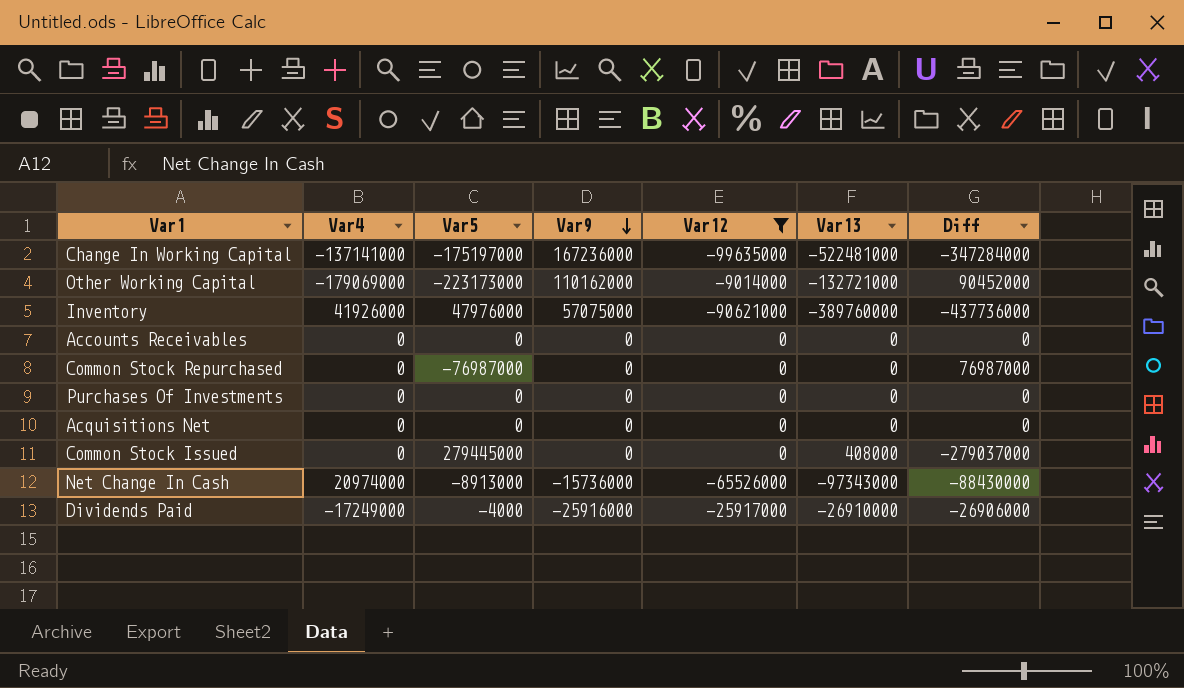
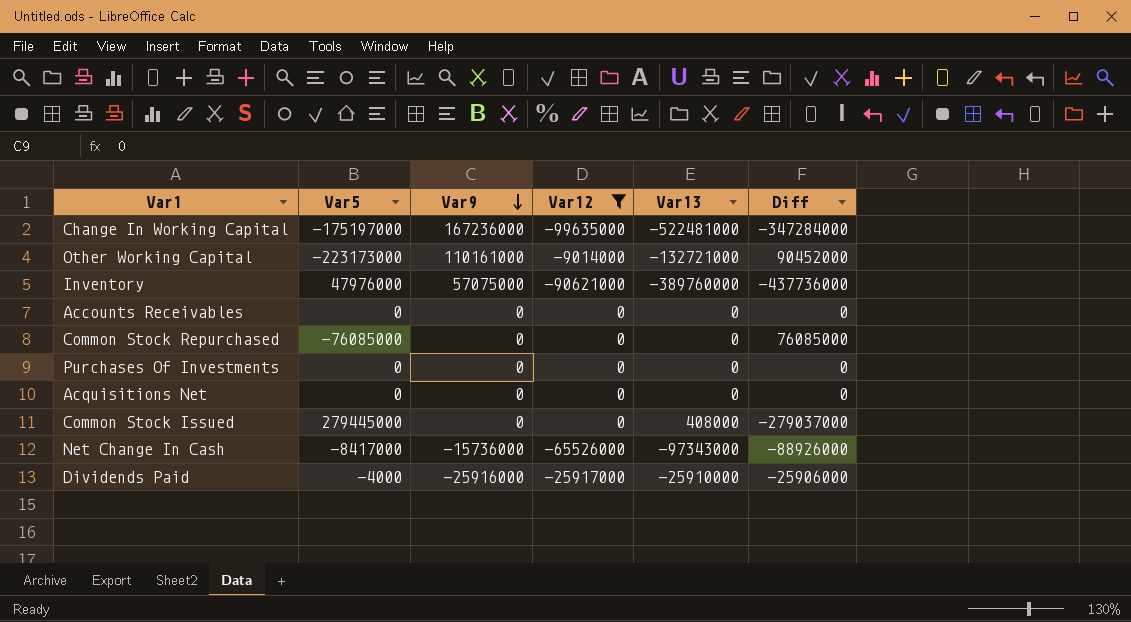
column Var4 | position: 2 -> none
Other Working Capital | Var9: 110162000 -> 110161000
Common Stock Repurchased | Var5: -76987000 -> -76085000
Common Stock Repurchased | Diff: 76987000 -> 76085000
Net Change In Cash | Var5: -8913000 -> -8417000
Net Change In Cash | Diff: -88430000 -> -88926000
Dividends Paid | Var13: -26910000 -> -25910000
Dividends Paid | Diff: -26906000 -> -25906000

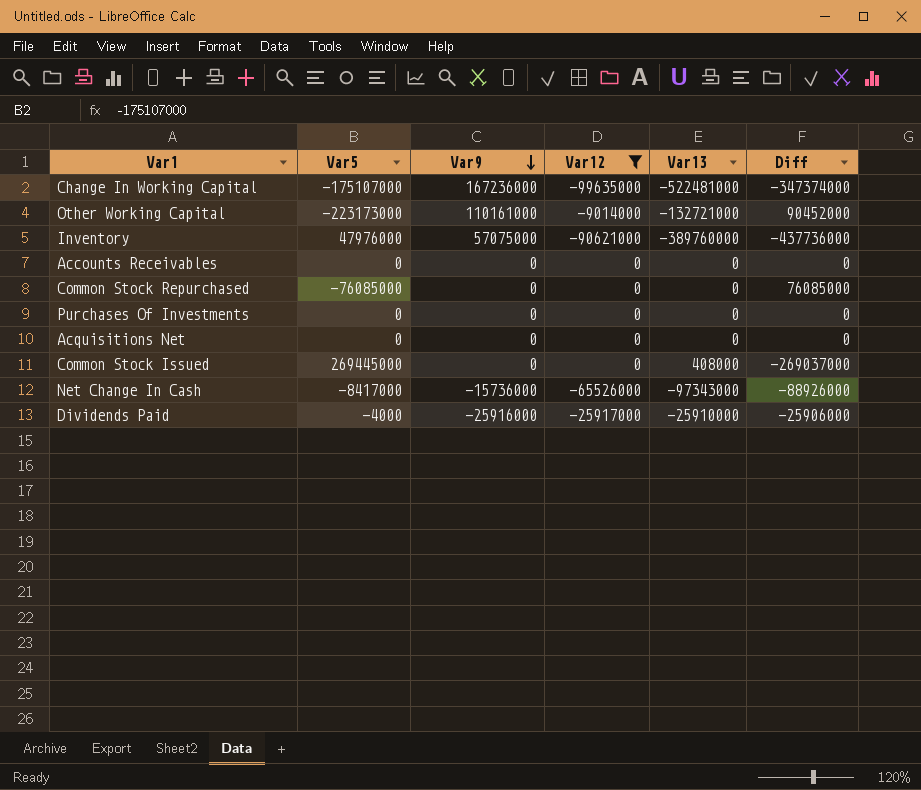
Change In Working Capital | Var5: -175197000 -> -175107000
Change In Working Capital | Diff: -347284000 -> -347374000
Common Stock Issued | Var5: 279445000 -> 269445000
Common Stock Issued | Diff: -279037000 -> -269037000

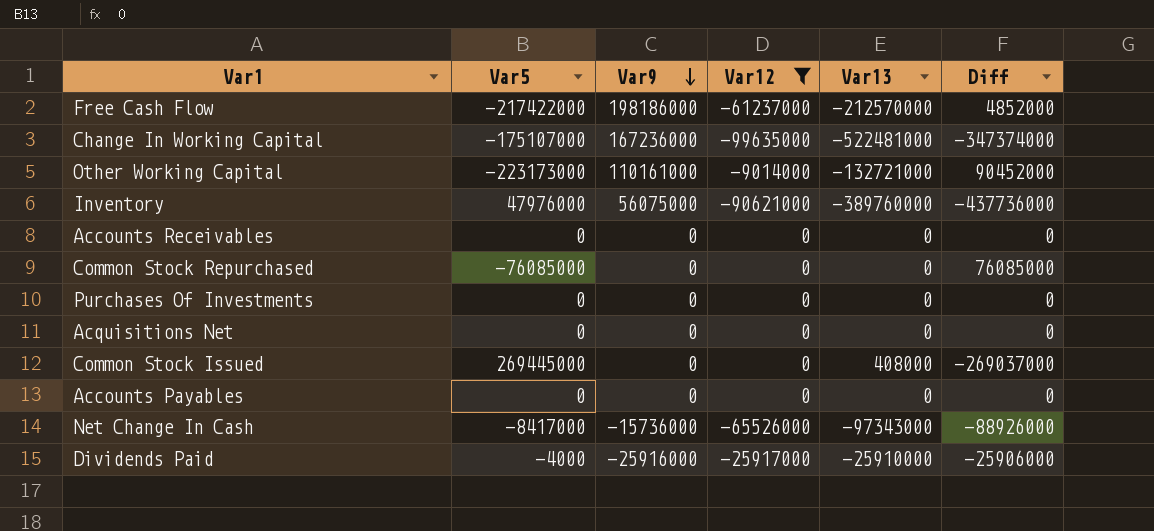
row Free Cash Flow: none -> -217422000 | 198186000 | -61237000 | -212570000 | 4852000
Inventory | Var9: 57075000 -> 56075000
row Accounts Payables: none -> 0 | 0 | 0 | 0 | 0

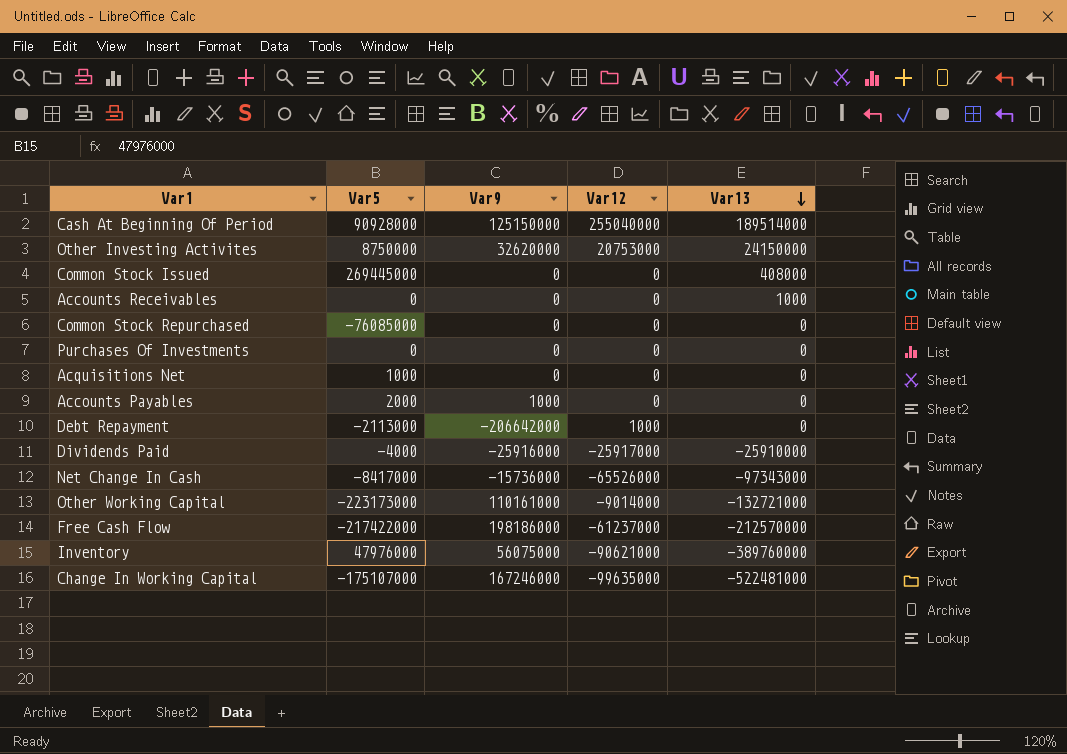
filter: Var12 <= 0 -> none
row order: Var9 descending -> Var13 descending
column Diff | formula: [Var13] - [Var5] -> none
Accounts Receivables | Var13: 0 -> 1000
Acquisitions Net | Var5: 0 -> 1000
Accounts Payables | Var5: 0 -> 2000
Accounts Payables | Var9: 0 -> 1000
Change In Working Capital | Var9: 167236000 -> 167246000

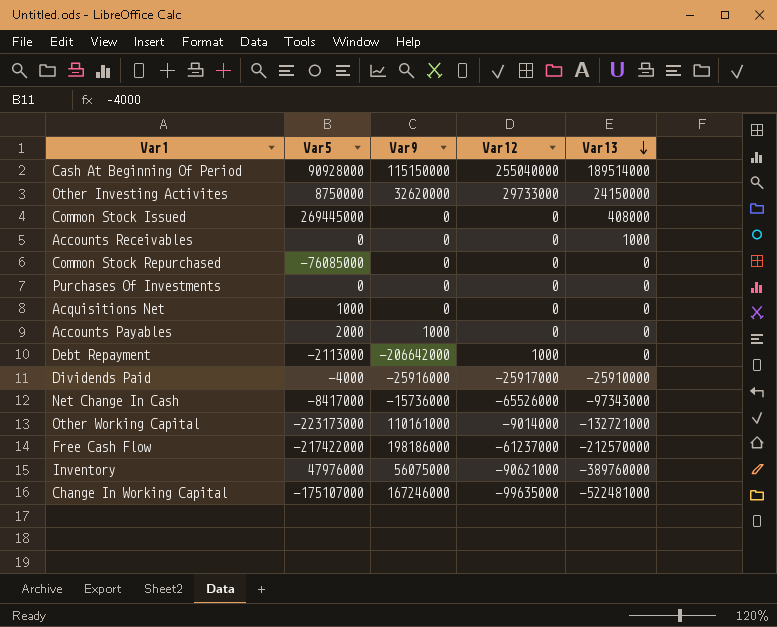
Cash At Beginning Of Period | Var9: 125150000 -> 115150000
Other Investing Activites | Var12: 20753000 -> 29733000

